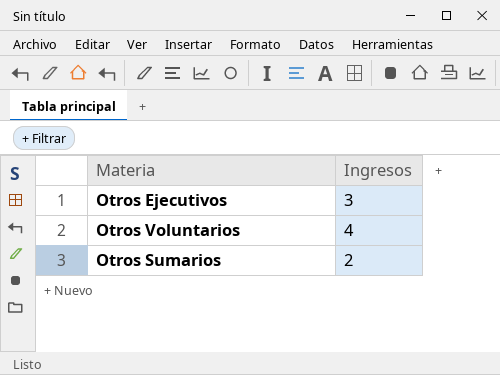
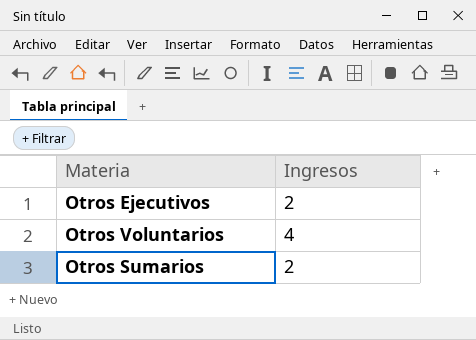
Otros Ejecutivos | Ingresos: 3 -> 2

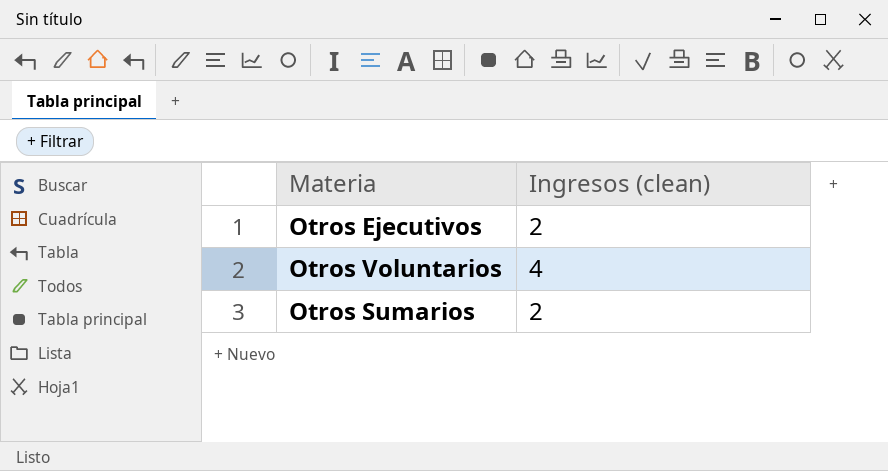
column name: Ingresos -> Ingresos (clean)

